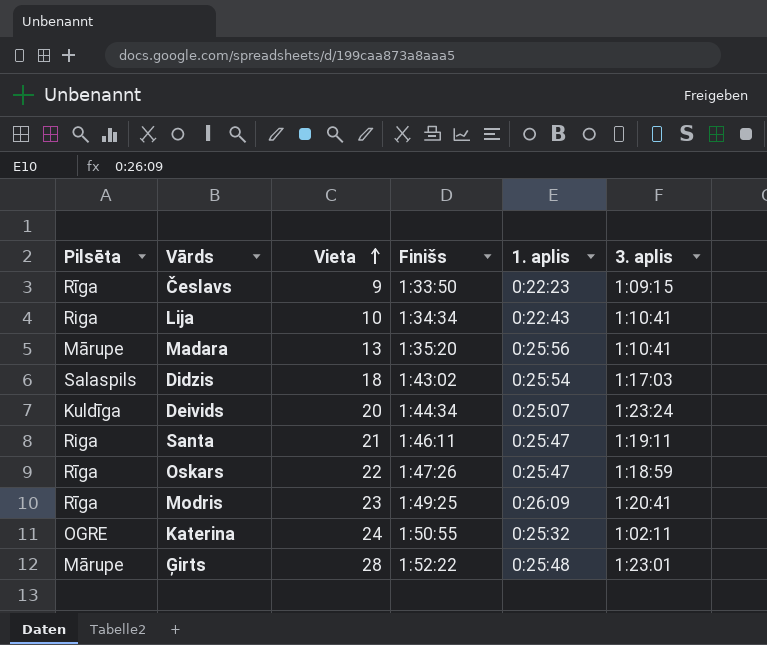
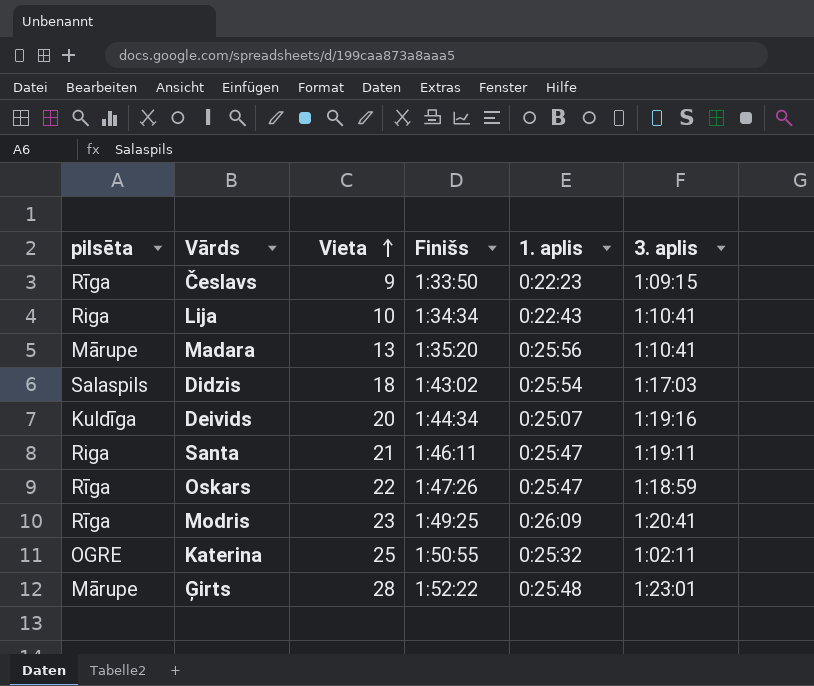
column name: Pilsēta -> pilsēta
Deivids | 3. aplis: 1:23:24 -> 1:19:16
Katerina | Vieta: 24 -> 25

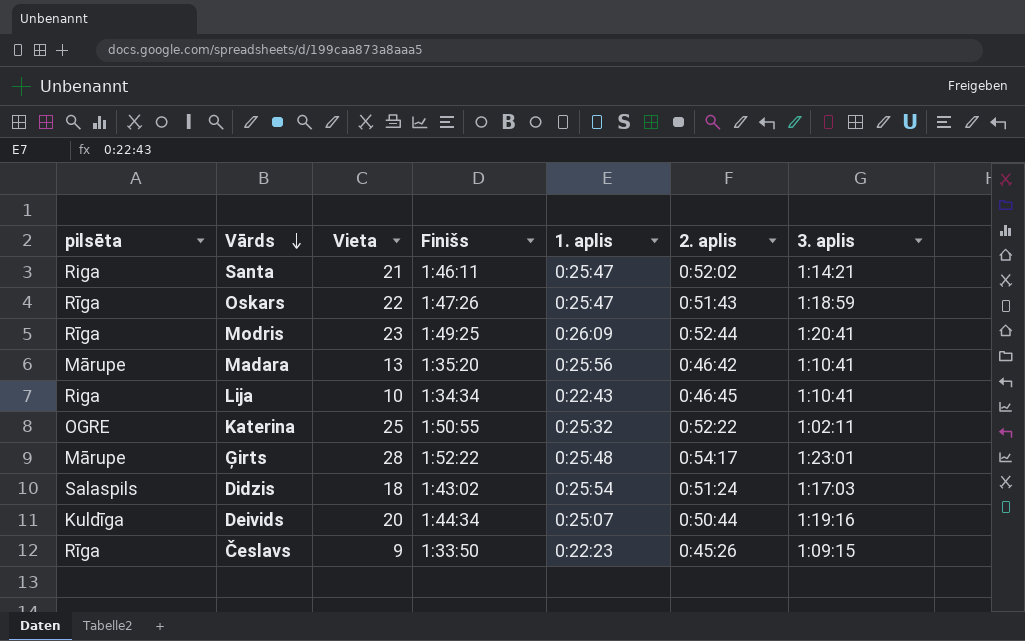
row order: Vieta ascending -> Vārds descending
column 2. aplis | position: none -> 6
Santa | 3. aplis: 1:19:11 -> 1:14:21

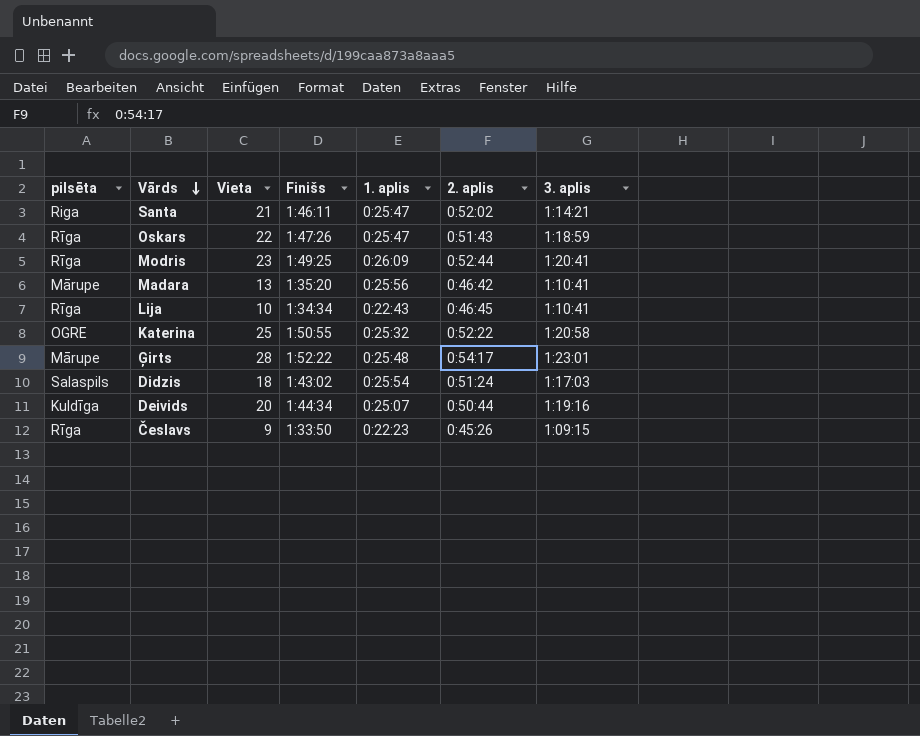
Lija | pilsēta: Riga -> Rīga
Katerina | 3. aplis: 1:02:11 -> 1:20:58

